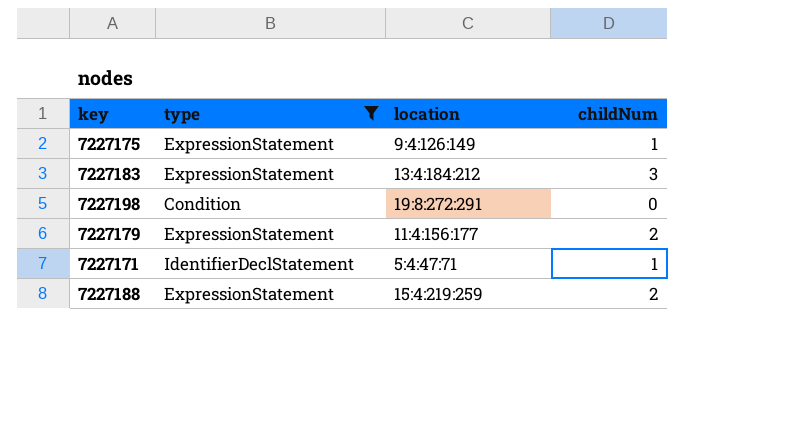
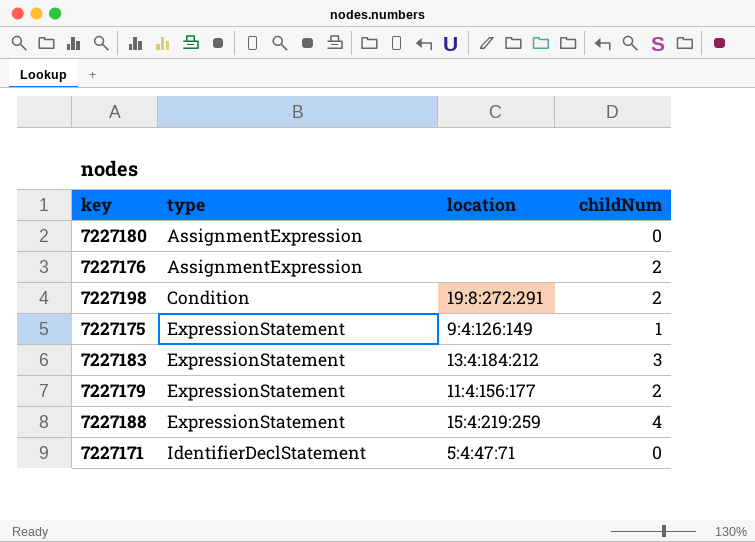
filter: type != AssignmentExpression -> none
row order: none -> type ascending
7227198 | childNum: 0 -> 2
7227188 | childNum: 2 -> 4
7227171 | childNum: 1 -> 0

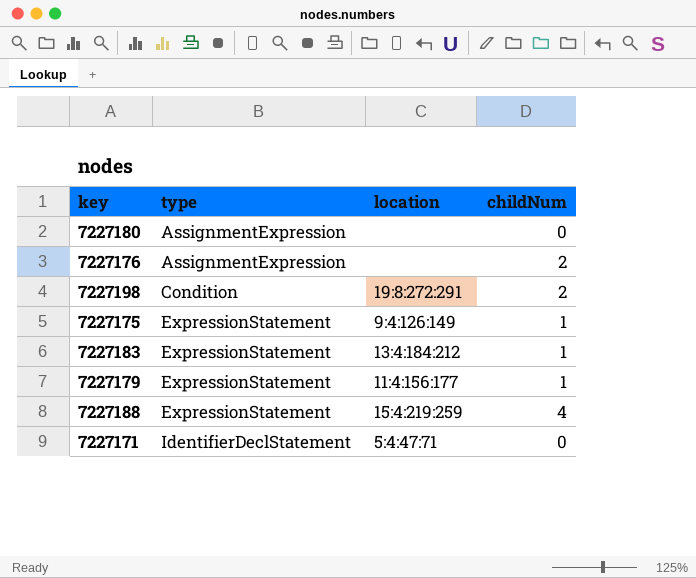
7227183 | childNum: 3 -> 1
7227179 | childNum: 2 -> 1

